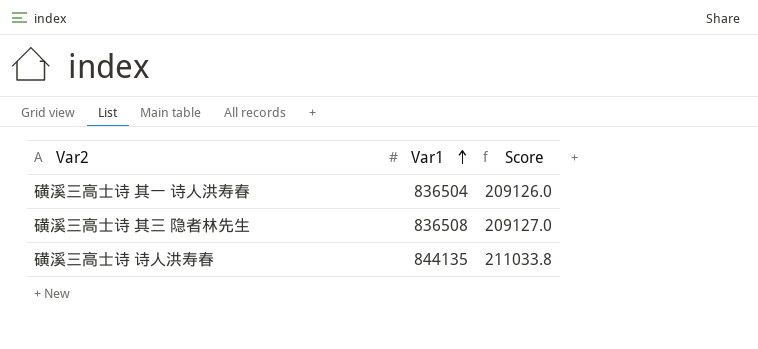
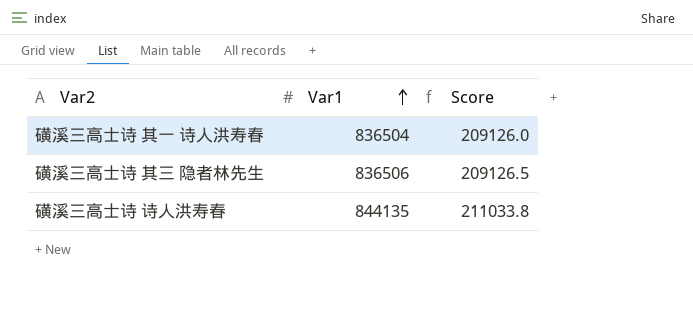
磺溪三高士诗 其三 隐者林先生 | Var1: 836508 -> 836506
磺溪三高士诗 其三 隐者林先生 | Score: 209127.0 -> 209126.5

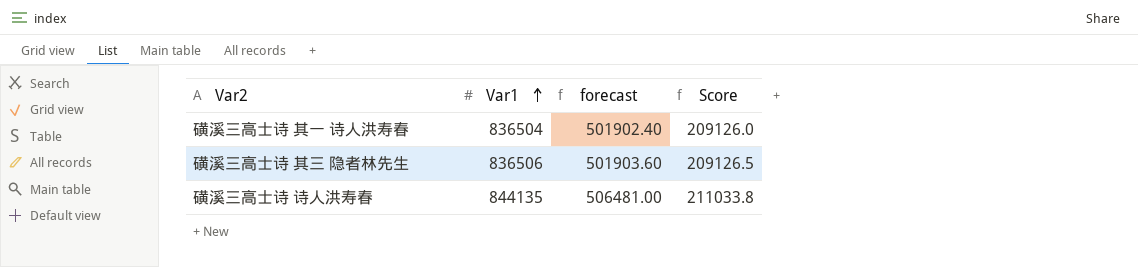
column forecast | formula: none -> [Var1] * 0.6

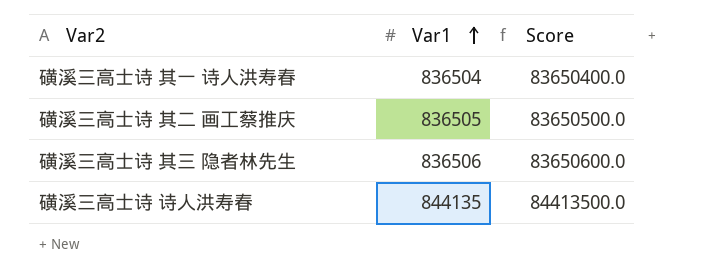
column forecast | formula: [Var1] * 0.6 -> none
column Score | formula: [Var1] * 0.25 -> [Var1] * 100
row 磺溪三高士诗 其二 画工蔡推庆: none -> 836505 | 83650500.0

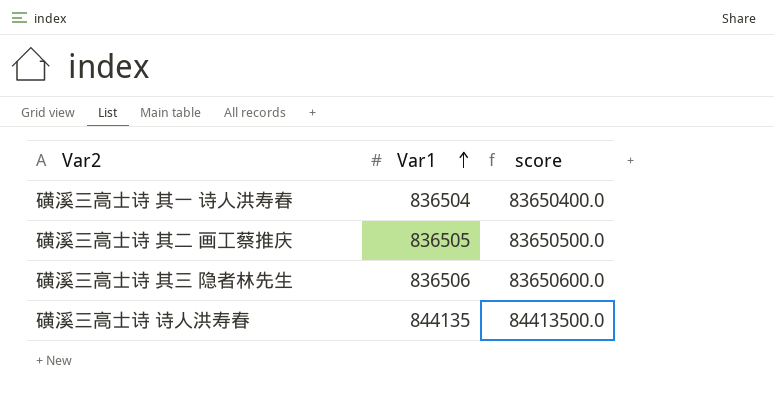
column name: Score -> score

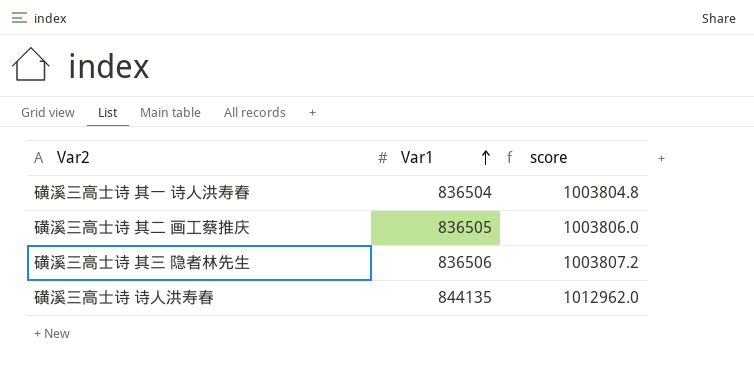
column score | formula: [Var1] * 100 -> [Var1] * 1.2

